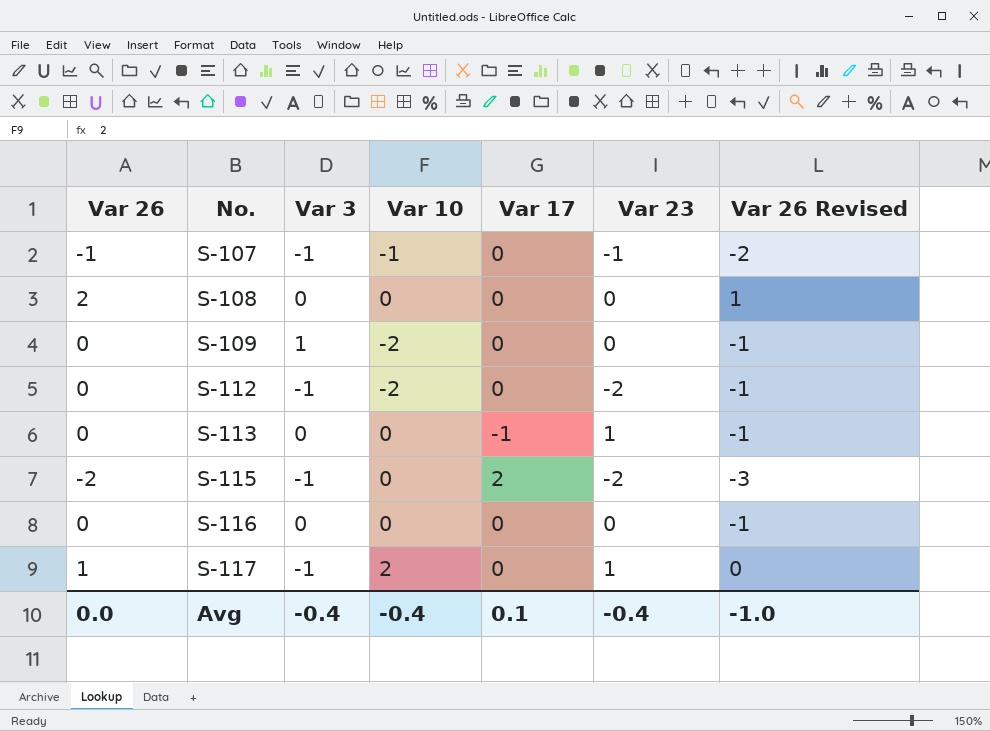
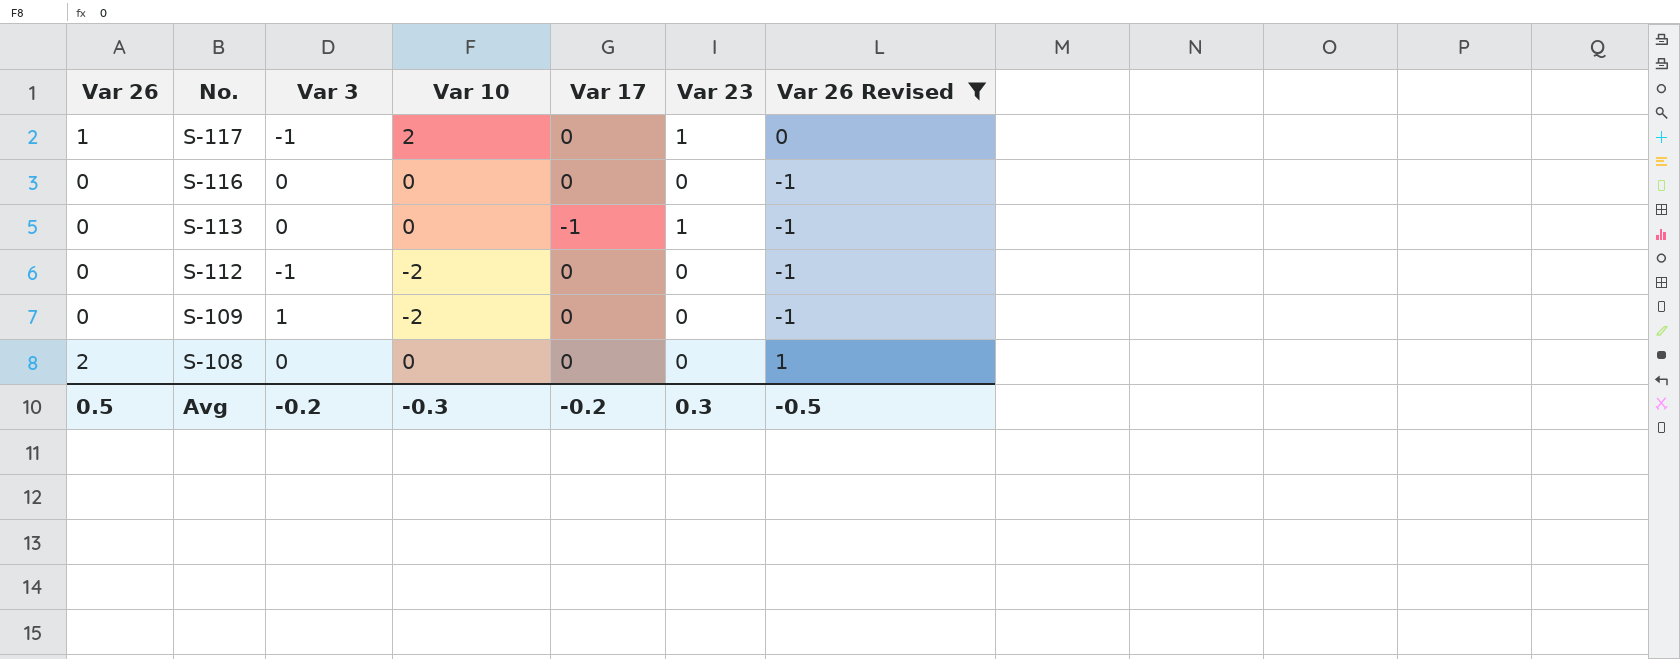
filter: none -> Var 26 Revised >= -1
row order: No. ascending -> No. descending
S-112 | Var 23: -2 -> 0
Avg | Var 26: 0.0 -> 0.5
Avg | Var 3: -0.4 -> -0.2
Avg | Var 10: -0.4 -> -0.3
Avg | Var 17: 0.1 -> -0.2
Avg | Var 23: -0.4 -> 0.3
Avg | Var 26 Revised: -1.0 -> -0.5

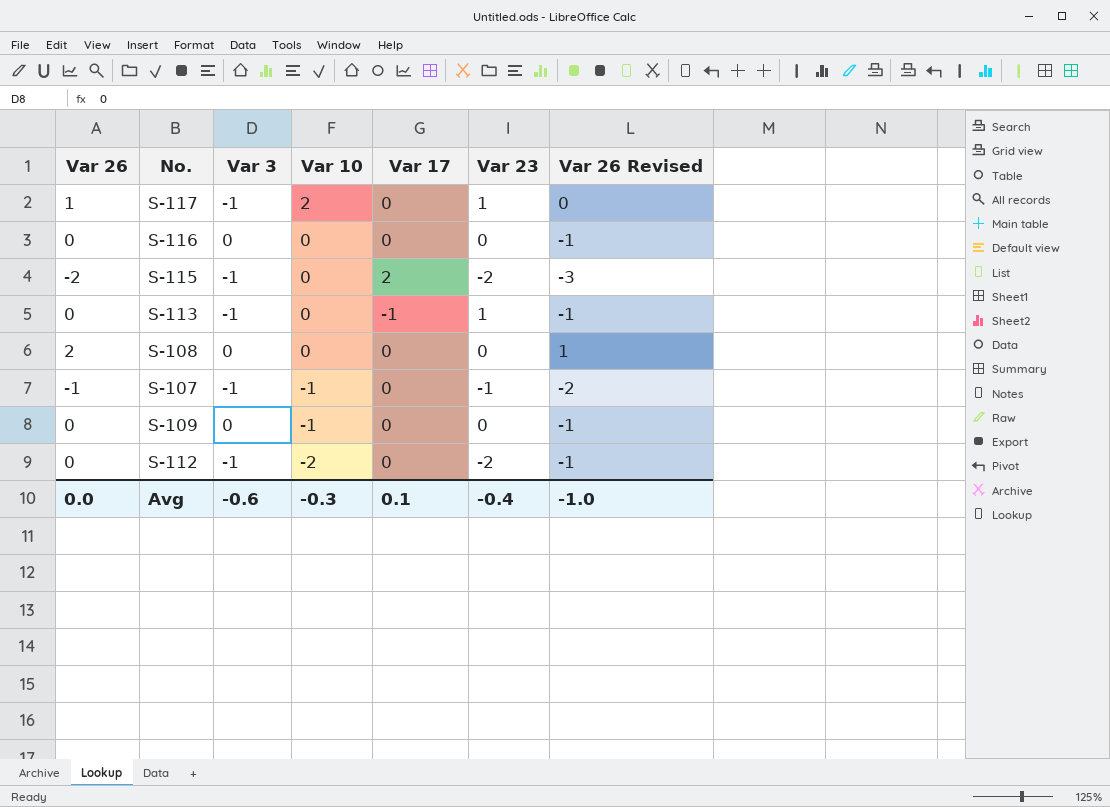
filter: Var 26 Revised >= -1 -> none
row order: No. descending -> Var 10 descending
S-113 | Var 3: 0 -> -1
S-109 | Var 3: 1 -> 0
S-109 | Var 10: -2 -> -1
S-112 | Var 23: 0 -> -2
Avg | Var 26: 0.5 -> 0.0
Avg | Var 3: -0.2 -> -0.6
Avg | Var 17: -0.2 -> 0.1
Avg | Var 23: 0.3 -> -0.4
Avg | Var 26 Revised: -0.5 -> -1.0

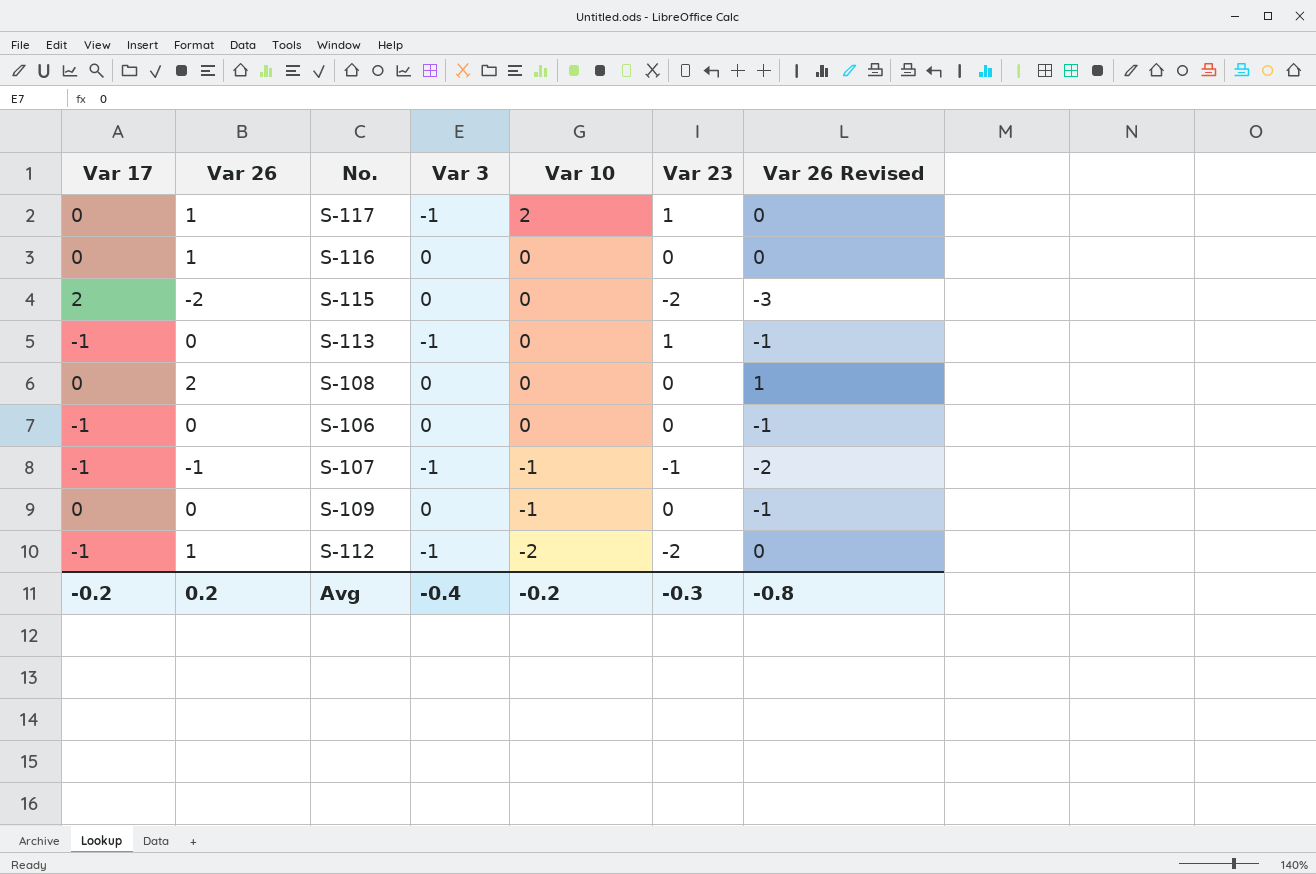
column Var 17 | position: 5 -> 1
S-116 | Var 26: 0 -> 1
S-116 | Var 26 Revised: -1 -> 0
S-115 | Var 3: -1 -> 0
row S-106: none -> -1 | 0 | 0 | 0 | 0 | -1
S-107 | Var 17: 0 -> -1
S-112 | Var 17: 0 -> -1
S-112 | Var 26: 0 -> 1
S-112 | Var 26 Revised: -1 -> 0
Avg | Var 17: 0.1 -> -0.2
Avg | Var 26: 0.0 -> 0.2
Avg | Var 3: -0.6 -> -0.4
Avg | Var 10: -0.3 -> -0.2
Avg | Var 23: -0.4 -> -0.3
Avg | Var 26 Revised: -1.0 -> -0.8

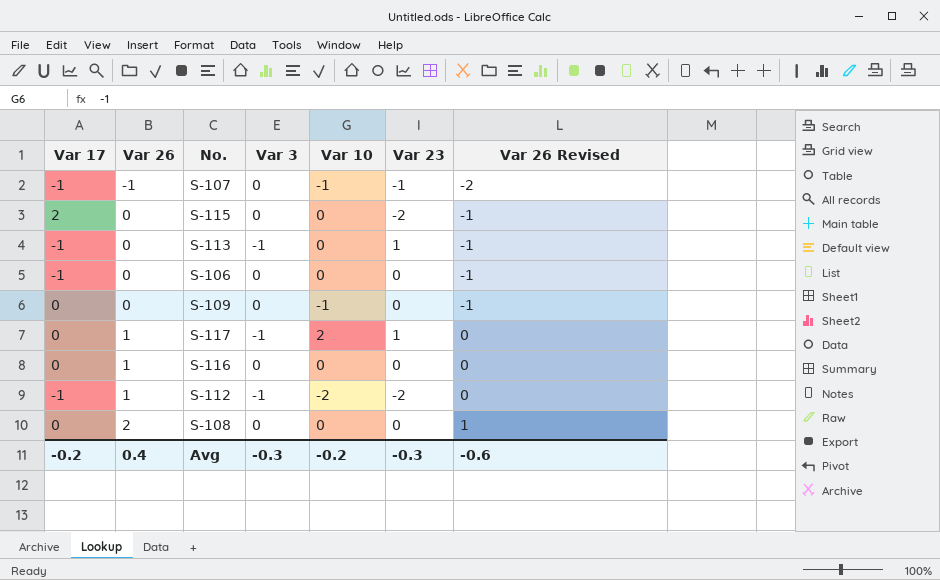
row order: Var 10 descending -> Var 26 ascending
S-107 | Var 3: -1 -> 0
S-115 | Var 26: -2 -> 0
S-115 | Var 26 Revised: -3 -> -1
Avg | Var 26: 0.2 -> 0.4
Avg | Var 3: -0.4 -> -0.3
Avg | Var 26 Revised: -0.8 -> -0.6

